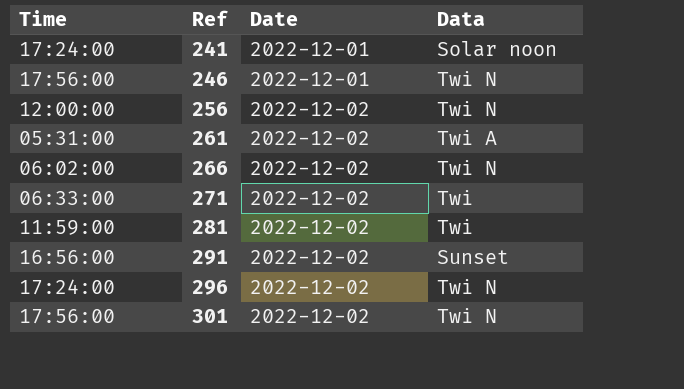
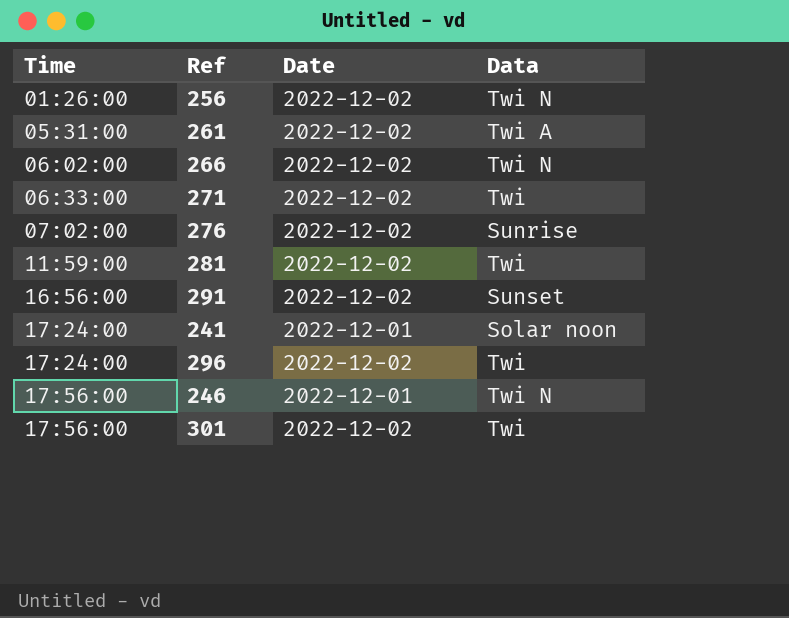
row order: Ref ascending -> Time ascending
256 | Time: 12:00:00 -> 01:26:00
row 276: none -> 07:02:00 | 2022-12-02 | Sunrise
296 | Data: Twi N -> Twi
301 | Data: Twi N -> Twi

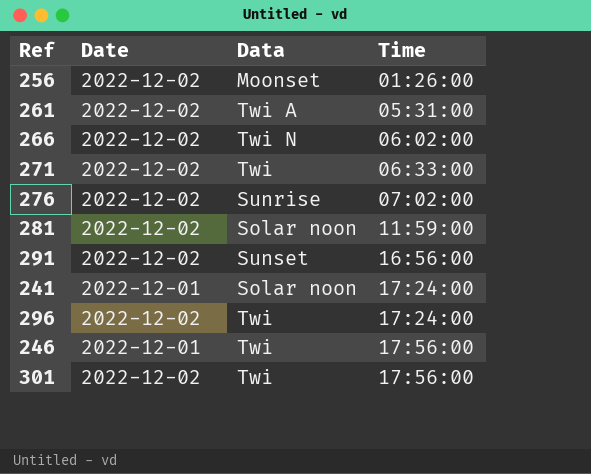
column Time | position: 1 -> 4
256 | Data: Twi N -> Moonset
281 | Data: Twi -> Solar noon
246 | Data: Twi N -> Twi

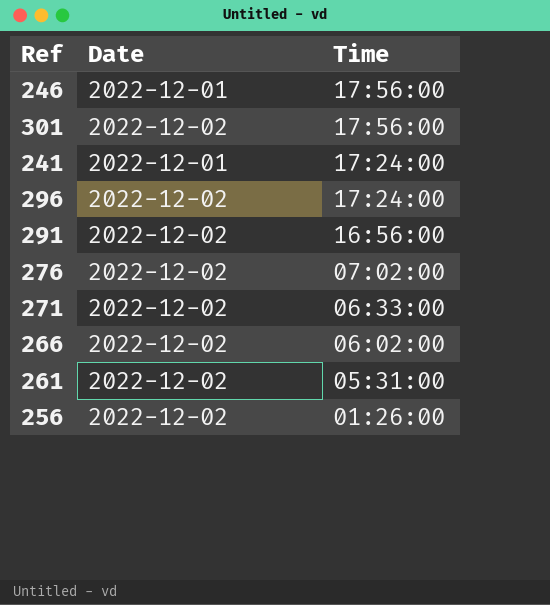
row order: Time ascending -> Time descending
column Data | position: 3 -> none
row 281: 2022-12-02 | Solar noon | 11:59:00 -> none

